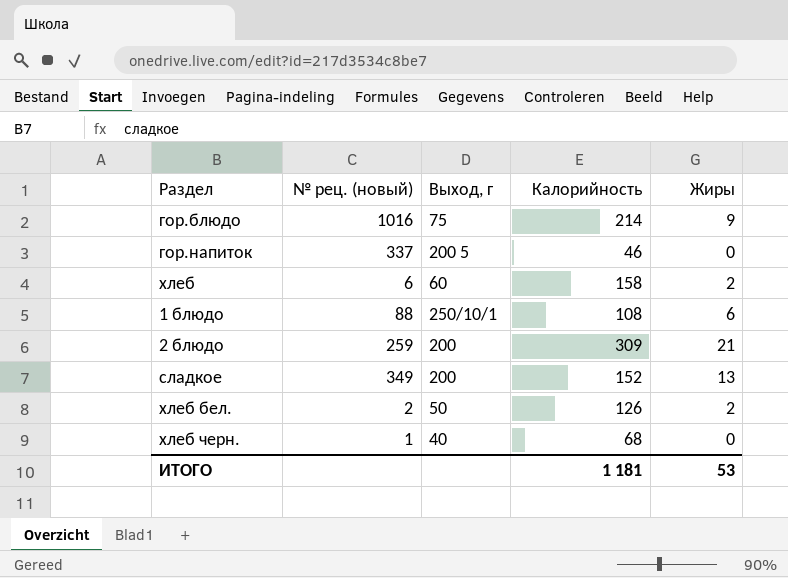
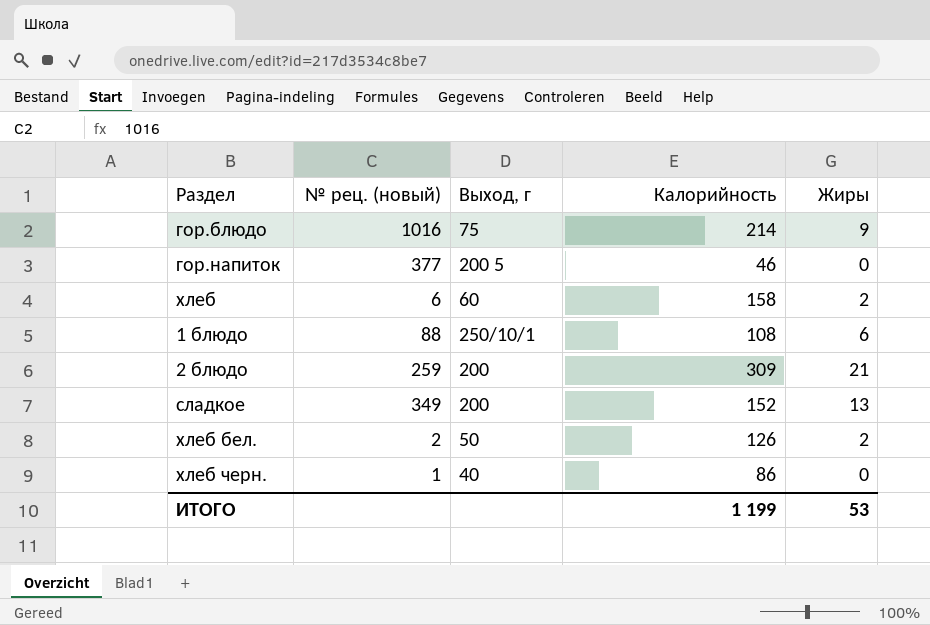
гор.напиток | № рец. (новый): 337 -> 377
хлеб черн. | Калорийность: 68 -> 86
ИТОГО | Калорийность: 1 181 -> 1 199

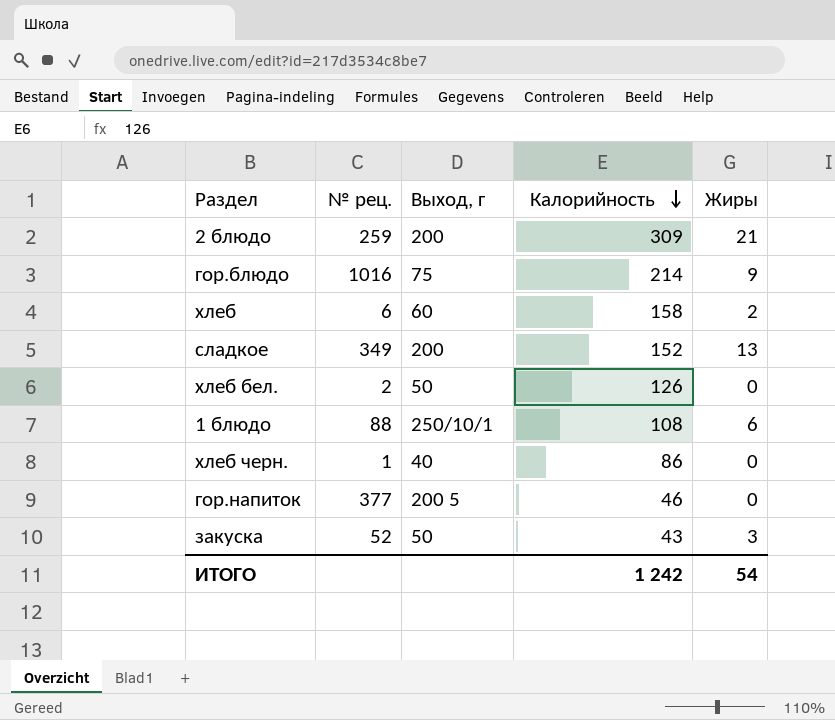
row order: none -> Калорийность descending
column name: № рец. (новый) -> № рец.
хлеб бел. | Жиры: 2 -> 0
row закуска: none -> 52 | 50 | 43 | 3
ИТОГО | Калорийность: 1 199 -> 1 242
ИТОГО | Жиры: 53 -> 54

